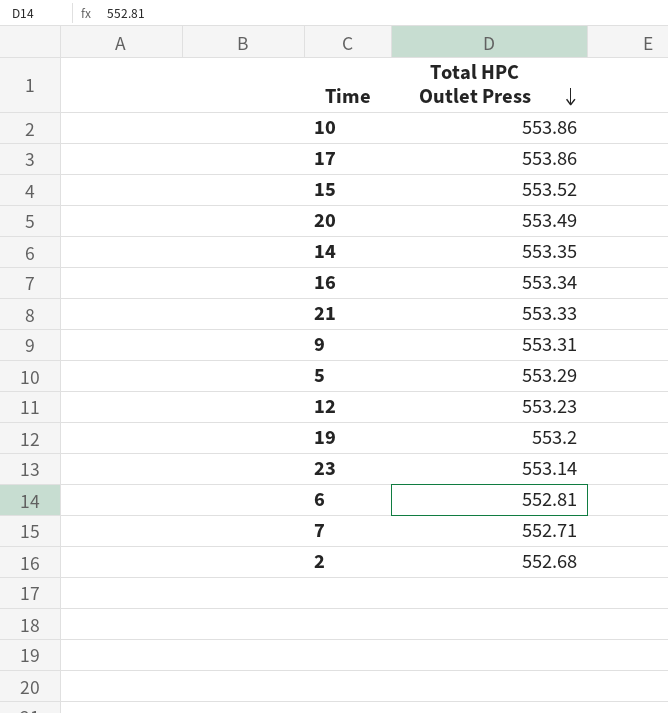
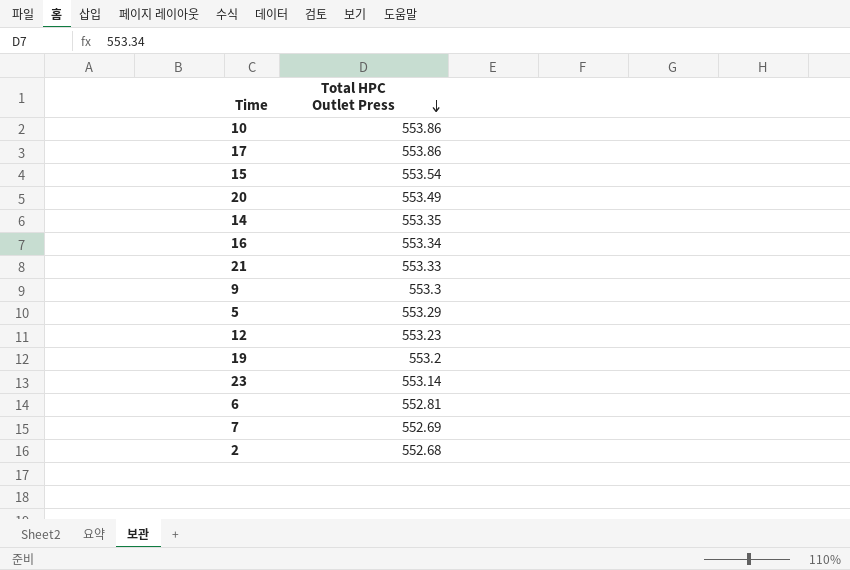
15 | Total HPC Outlet Press: 553.52 -> 553.54
9 | Total HPC Outlet Press: 553.31 -> 553.3
7 | Total HPC Outlet Press: 552.71 -> 552.69

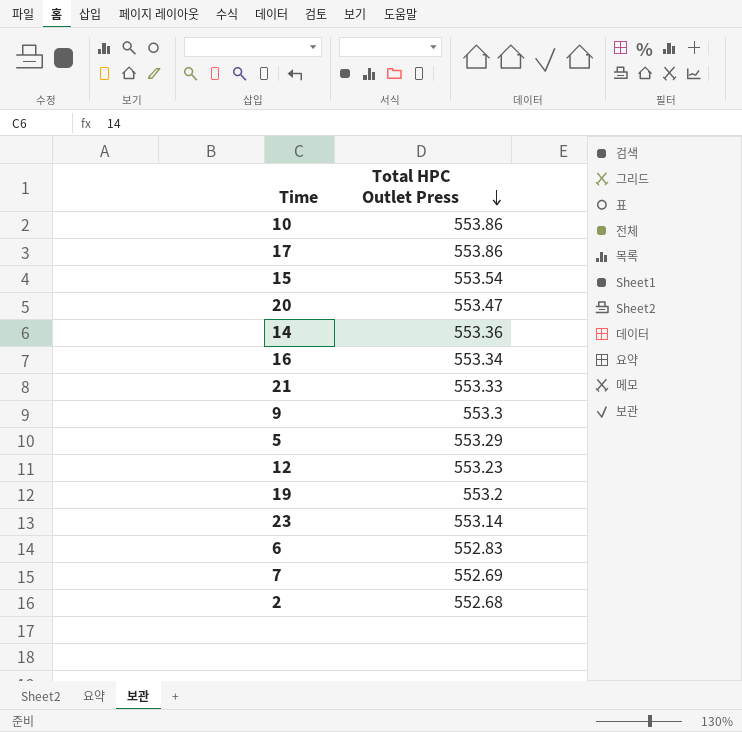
20 | Total HPC Outlet Press: 553.49 -> 553.47
14 | Total HPC Outlet Press: 553.35 -> 553.36
6 | Total HPC Outlet Press: 552.81 -> 552.83

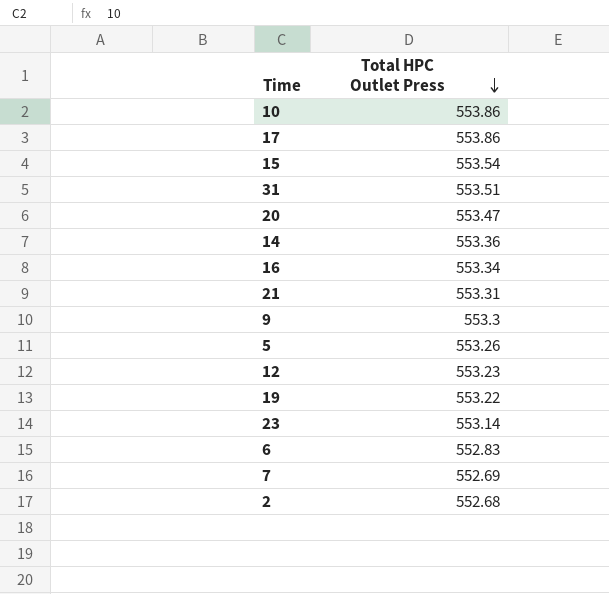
row 31: none -> 553.51
21 | Total HPC Outlet Press: 553.33 -> 553.31
5 | Total HPC Outlet Press: 553.29 -> 553.26
19 | Total HPC Outlet Press: 553.2 -> 553.22

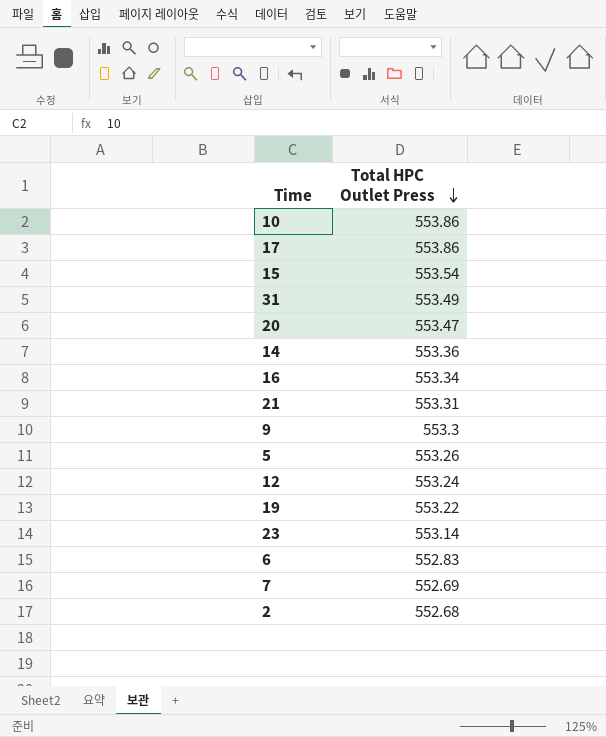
31 | Total HPC Outlet Press: 553.51 -> 553.49
12 | Total HPC Outlet Press: 553.23 -> 553.24

